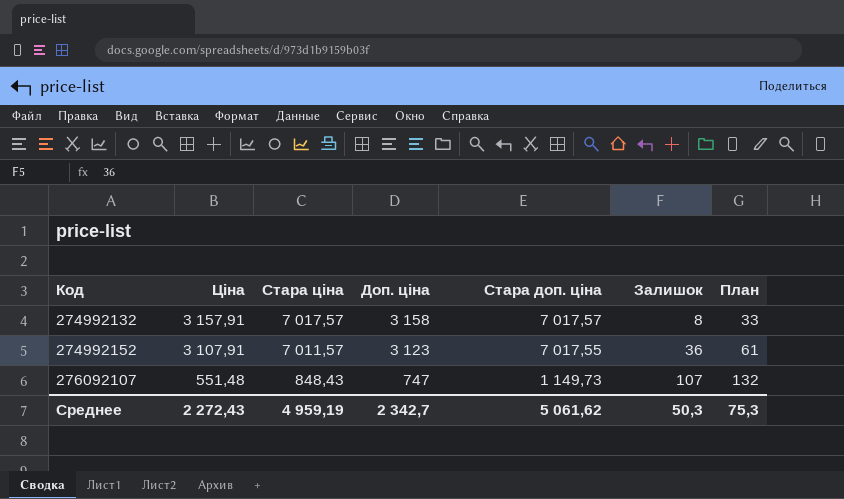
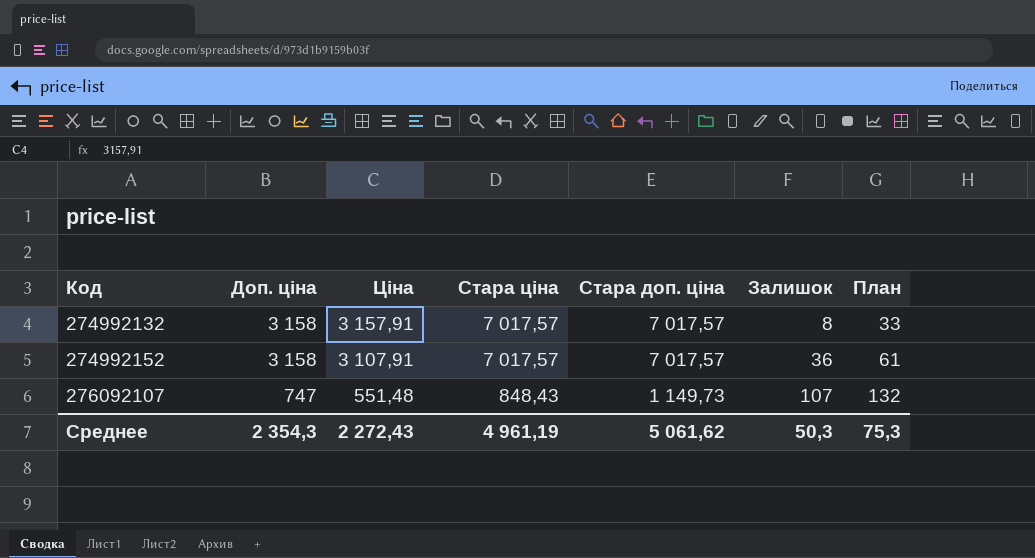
column Доп. ціна | position: 4 -> 2
274992152 | Доп. ціна: 3 123 -> 3 158
274992152 | Стара ціна: 7 011,57 -> 7 017,57
274992152 | Стара доп. ціна: 7 017,55 -> 7 017,57
Среднее | Доп. ціна: 2 342,7 -> 2 354,3
Среднее | Стара ціна: 4 959,19 -> 4 961,19

